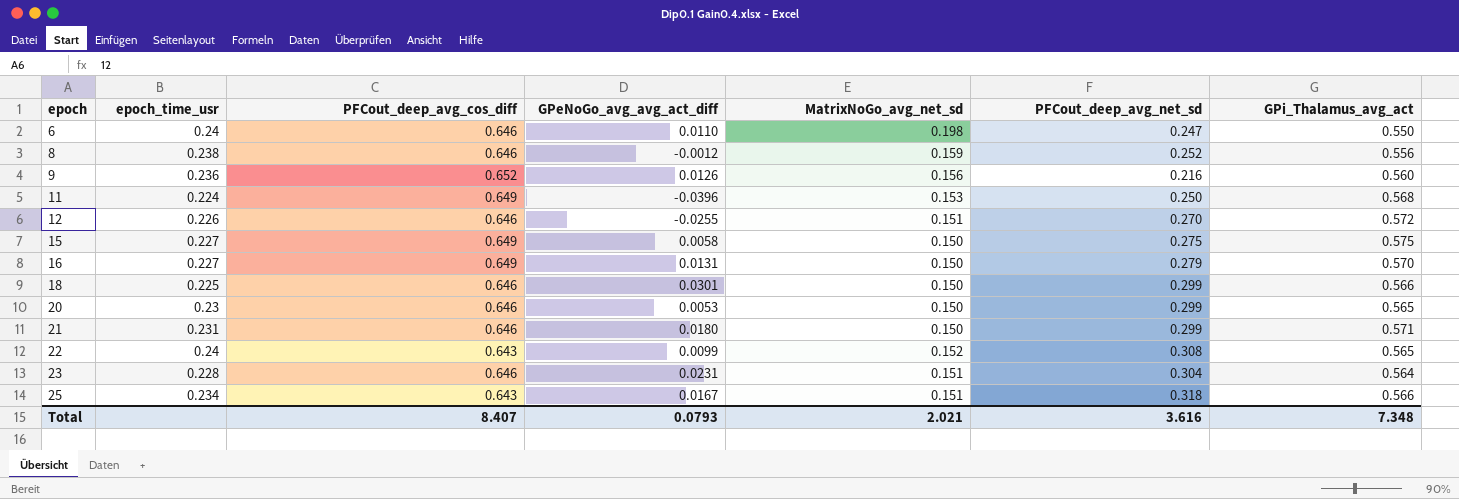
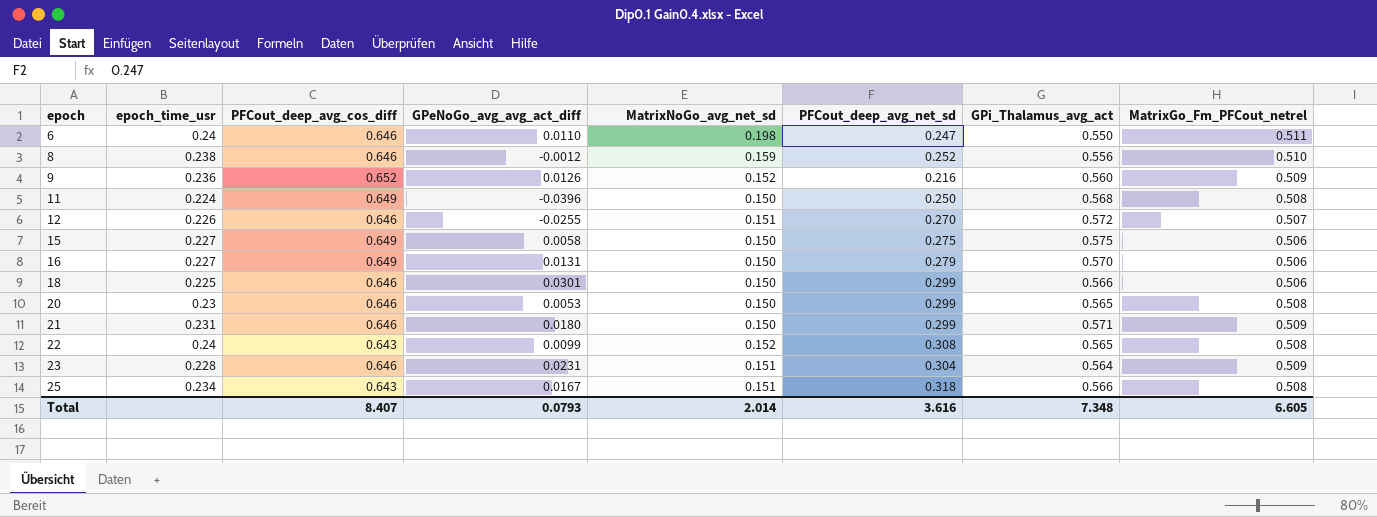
column MatrixGo_Fm_PFCout_netrel | position: none -> 8
9 | MatrixNoGo_avg_net_sd: 0.156 -> 0.152
11 | MatrixNoGo_avg_net_sd: 0.153 -> 0.150
Total | MatrixNoGo_avg_net_sd: 2.021 -> 2.014

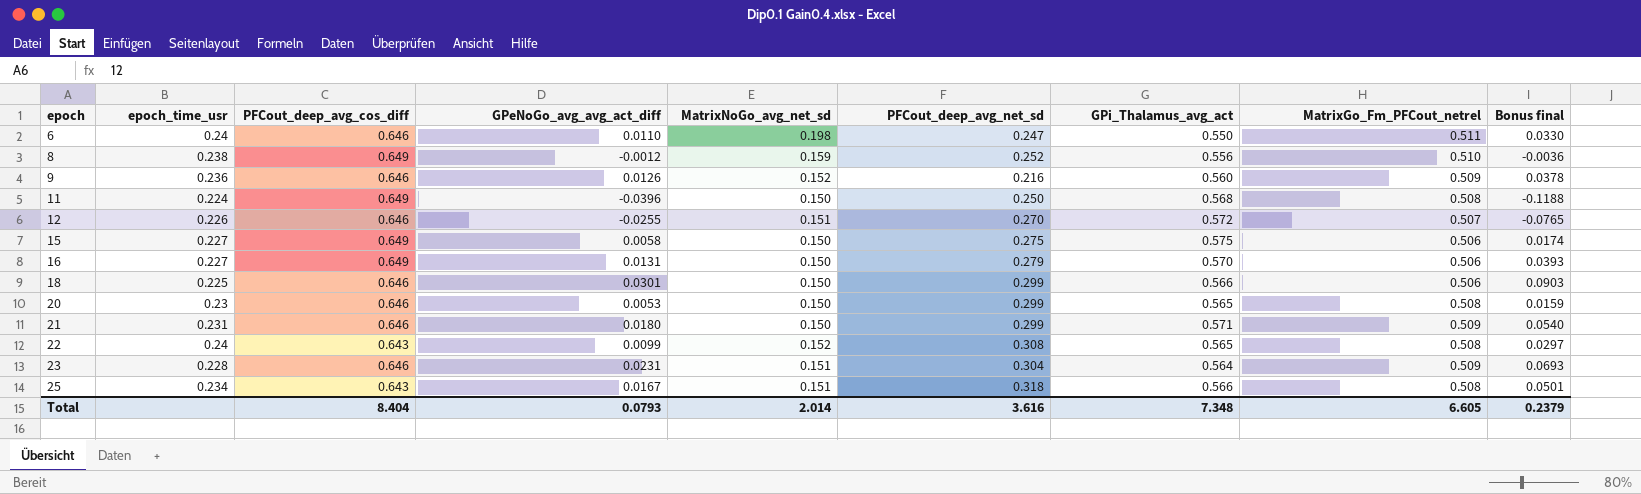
column Bonus final | formula: none -> [GPeNoGo_avg_avg_act_diff] * 3
8 | PFCout_deep_avg_cos_diff: 0.646 -> 0.649
9 | PFCout_deep_avg_cos_diff: 0.652 -> 0.646
Total | PFCout_deep_avg_cos_diff: 8.407 -> 8.404

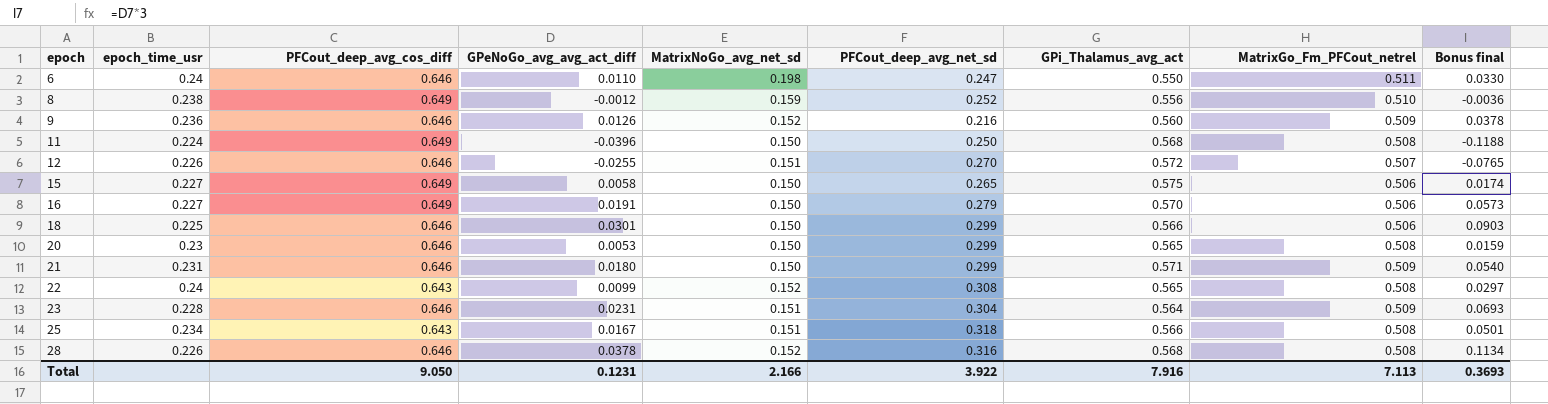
15 | PFCout_deep_avg_net_sd: 0.275 -> 0.265
16 | GPeNoGo_avg_avg_act_diff: 0.0131 -> 0.0191
16 | Bonus final: 0.0393 -> 0.0573
row 28: none -> 0.226 | 0.646 | 0.0378 | 0.152 | 0.316 | 0.568 | 0.508 | 0.1134
Total | PFCout_deep_avg_cos_diff: 8.404 -> 9.050
Total | GPeNoGo_avg_avg_act_diff: 0.0793 -> 0.1231
Total | MatrixNoGo_avg_net_sd: 2.014 -> 2.166
Total | PFCout_deep_avg_net_sd: 3.616 -> 3.922
Total | GPi_Thalamus_avg_act: 7.348 -> 7.916
Total | MatrixGo_Fm_PFCout_netrel: 6.605 -> 7.113
Total | Bonus final: 0.2379 -> 0.3693

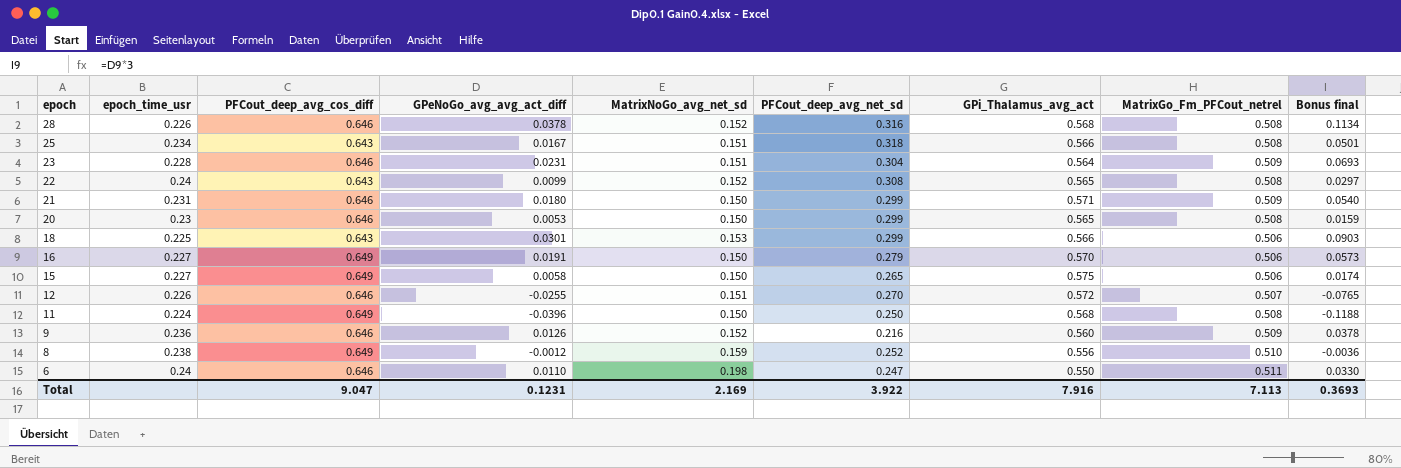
row order: epoch ascending -> epoch descending
18 | PFCout_deep_avg_cos_diff: 0.646 -> 0.643
18 | MatrixNoGo_avg_net_sd: 0.150 -> 0.153
Total | PFCout_deep_avg_cos_diff: 9.050 -> 9.047
Total | MatrixNoGo_avg_net_sd: 2.166 -> 2.169

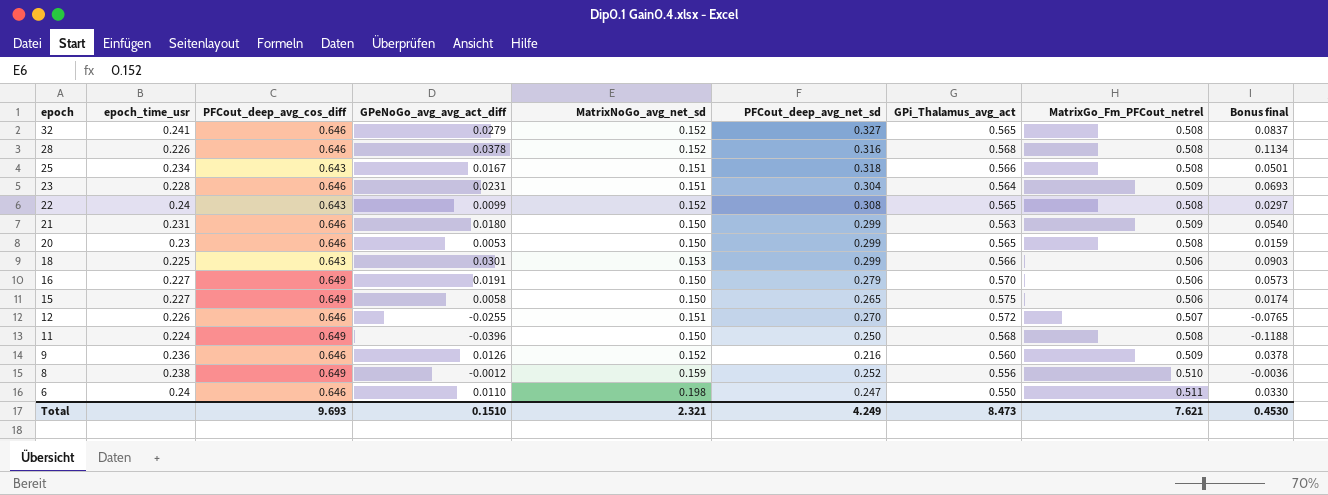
row 32: none -> 0.241 | 0.646 | 0.0279 | 0.152 | 0.327 | 0.565 | 0.508 | 0.0837
21 | GPi_Thalamus_avg_act: 0.571 -> 0.563
Total | PFCout_deep_avg_cos_diff: 9.047 -> 9.693
Total | GPeNoGo_avg_avg_act_diff: 0.1231 -> 0.1510
Total | MatrixNoGo_avg_net_sd: 2.169 -> 2.321
Total | PFCout_deep_avg_net_sd: 3.922 -> 4.249
Total | GPi_Thalamus_avg_act: 7.916 -> 8.473
Total | MatrixGo_Fm_PFCout_netrel: 7.113 -> 7.621
Total | Bonus final: 0.3693 -> 0.4530

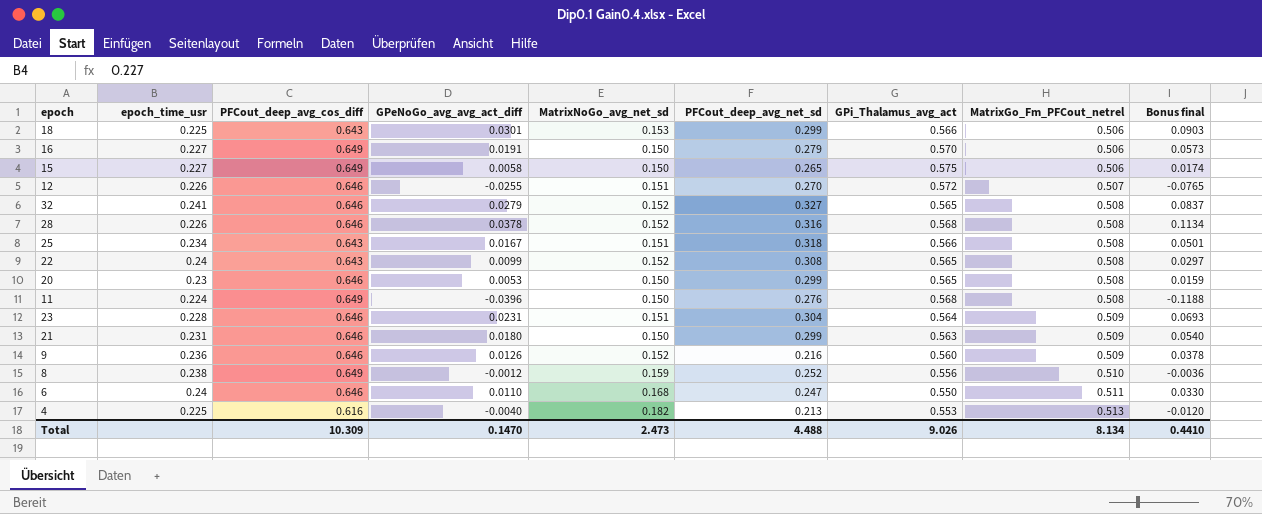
row order: epoch descending -> MatrixGo_Fm_PFCout_netrel ascending
11 | PFCout_deep_avg_net_sd: 0.250 -> 0.276
6 | MatrixNoGo_avg_net_sd: 0.198 -> 0.168
row 4: none -> 0.225 | 0.616 | -0.0040 | 0.182 | 0.213 | 0.553 | 0.513 | -0.0120
Total | PFCout_deep_avg_cos_diff: 9.693 -> 10.309
Total | GPeNoGo_avg_avg_act_diff: 0.1510 -> 0.1470
Total | MatrixNoGo_avg_net_sd: 2.321 -> 2.473
Total | PFCout_deep_avg_net_sd: 4.249 -> 4.488
Total | GPi_Thalamus_avg_act: 8.473 -> 9.026
Total | MatrixGo_Fm_PFCout_netrel: 7.621 -> 8.134
Total | Bonus final: 0.4530 -> 0.4410

